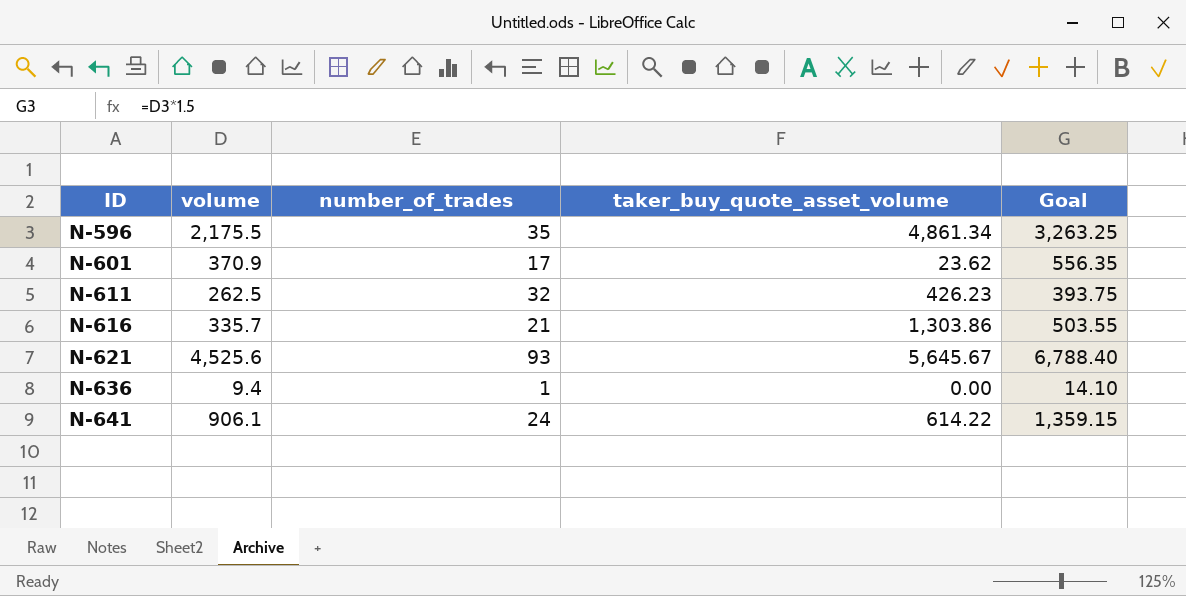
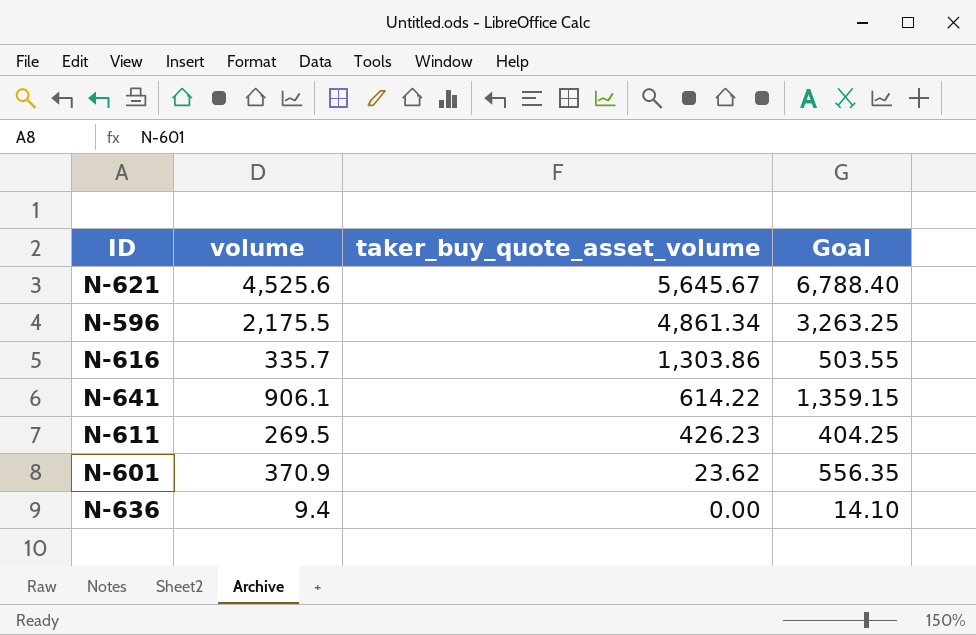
row order: ID ascending -> taker_buy_quote_asset_volume descending
column number_of_trades | position: 3 -> none
N-611 | volume: 262.5 -> 269.5
N-611 | Goal: 393.75 -> 404.25

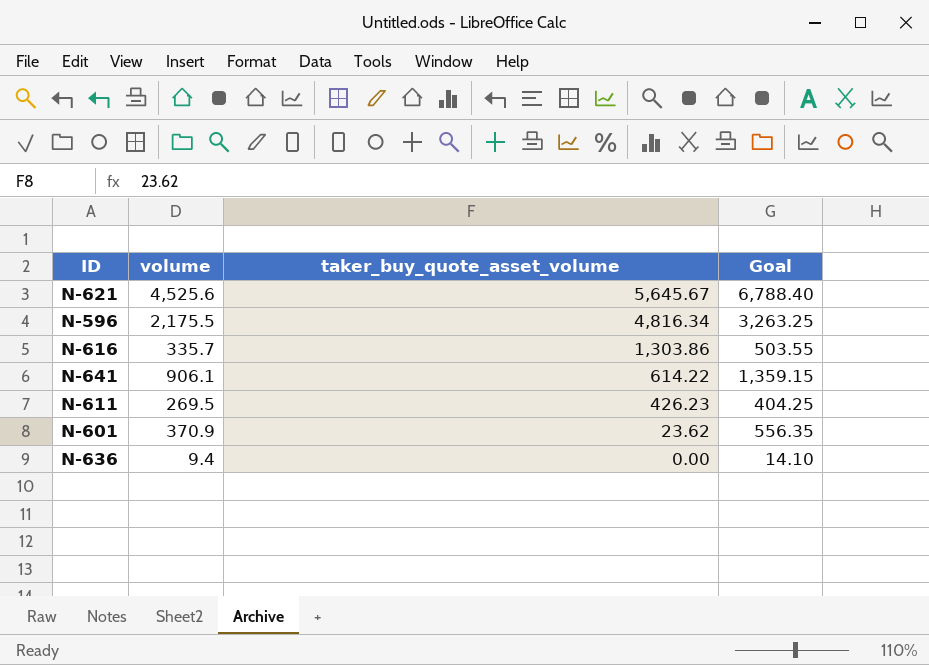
N-596 | taker_buy_quote_asset_volume: 4,861.34 -> 4,816.34

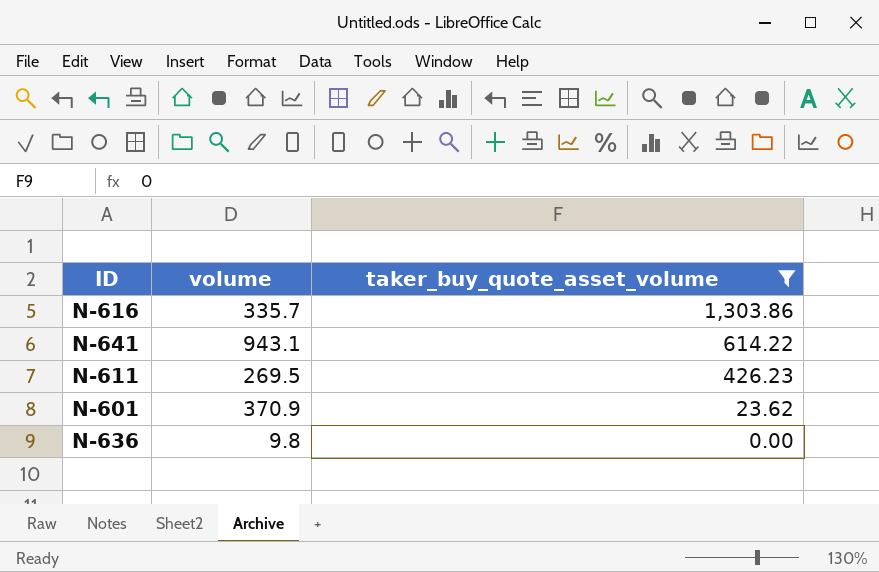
filter: none -> taker_buy_quote_asset_volume <= 1,303.86
column Goal | formula: [volume] * 1.5 -> none
N-641 | volume: 906.1 -> 943.1
N-636 | volume: 9.4 -> 9.8

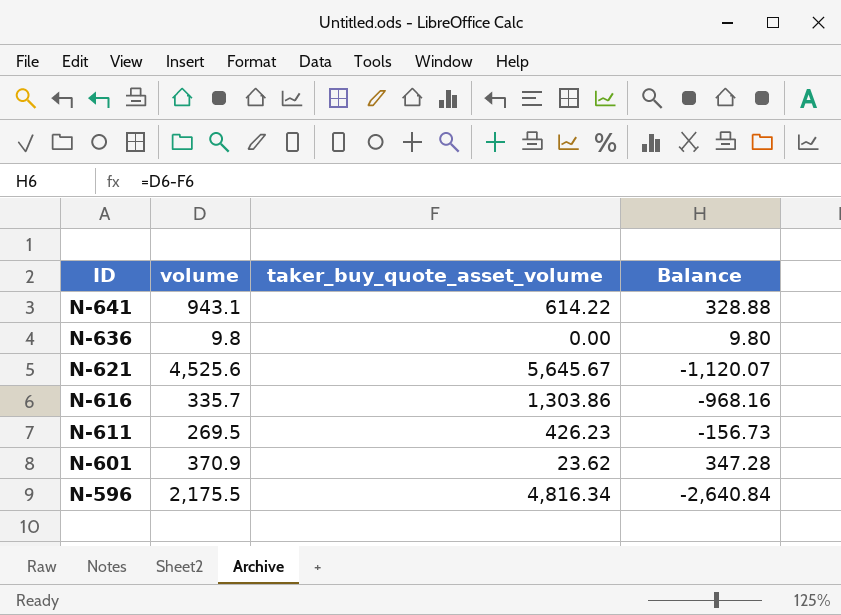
filter: taker_buy_quote_asset_volume <= 1,303.86 -> none
row order: taker_buy_quote_asset_volume descending -> ID descending
column Balance | formula: none -> [volume] - [taker_buy_quote_asset_volume]

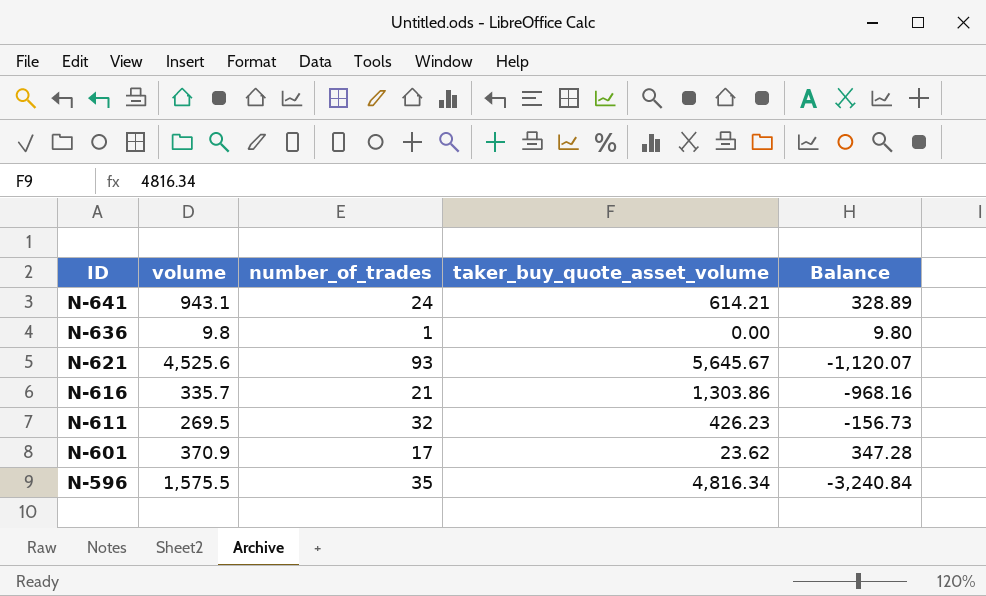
column number_of_trades | position: none -> 3
N-641 | taker_buy_quote_asset_volume: 614.22 -> 614.21
N-641 | Balance: 328.88 -> 328.89
N-596 | volume: 2,175.5 -> 1,575.5
N-596 | Balance: -2,640.84 -> -3,240.84

